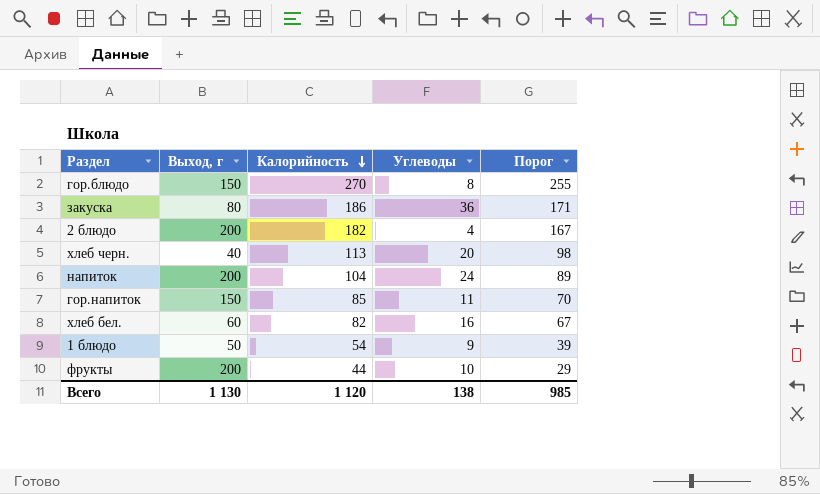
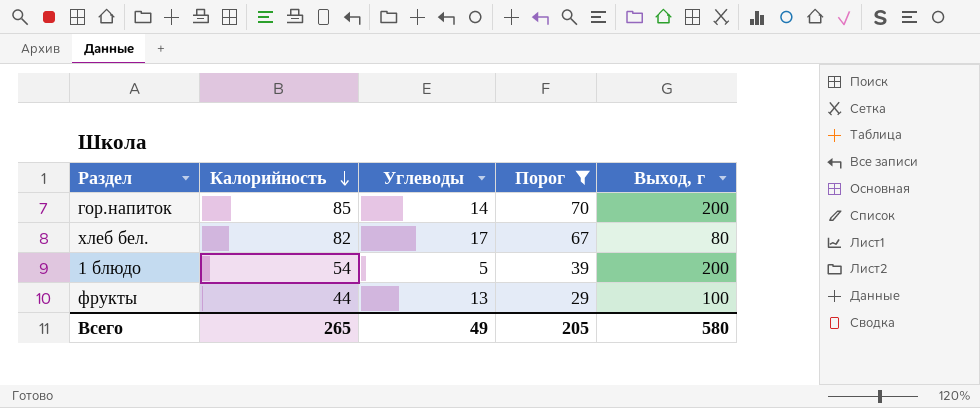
filter: none -> Порог <= 70
column Выход, г | position: 2 -> 5
гор.напиток | Углеводы: 11 -> 14
гор.напиток | Выход, г: 150 -> 200
хлеб бел. | Углеводы: 16 -> 17
хлеб бел. | Выход, г: 60 -> 80
1 блюдо | Углеводы: 9 -> 5
1 блюдо | Выход, г: 50 -> 200
фрукты | Углеводы: 10 -> 13
фрукты | Выход, г: 200 -> 100
Всего | Калорийность: 1 120 -> 265
Всего | Углеводы: 138 -> 49
Всего | Порог: 985 -> 205
Всего | Выход, г: 1 130 -> 580

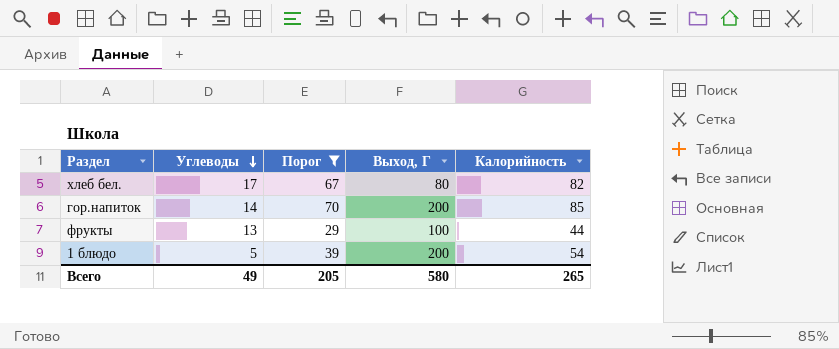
row order: Калорийность descending -> Углеводы descending
column name: Выход, г -> Выход, Г
column Калорийность | position: 2 -> 5

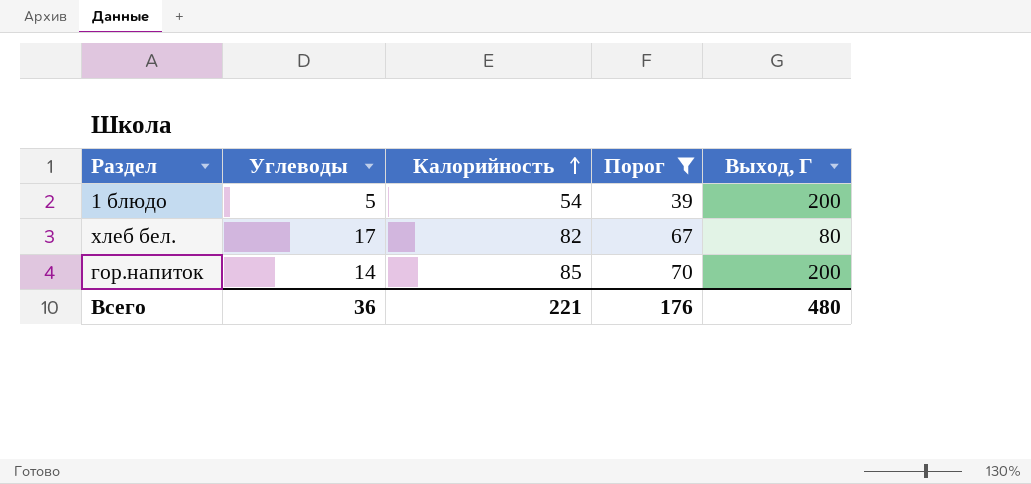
row order: Углеводы descending -> Калорийность ascending
column Калорийность | position: 5 -> 3
row фрукты: 13 | 29 | 100 | 44 -> none
Всего | Углеводы: 49 -> 36
Всего | Калорийность: 265 -> 221
Всего | Порог: 205 -> 176
Всего | Выход, Г: 580 -> 480

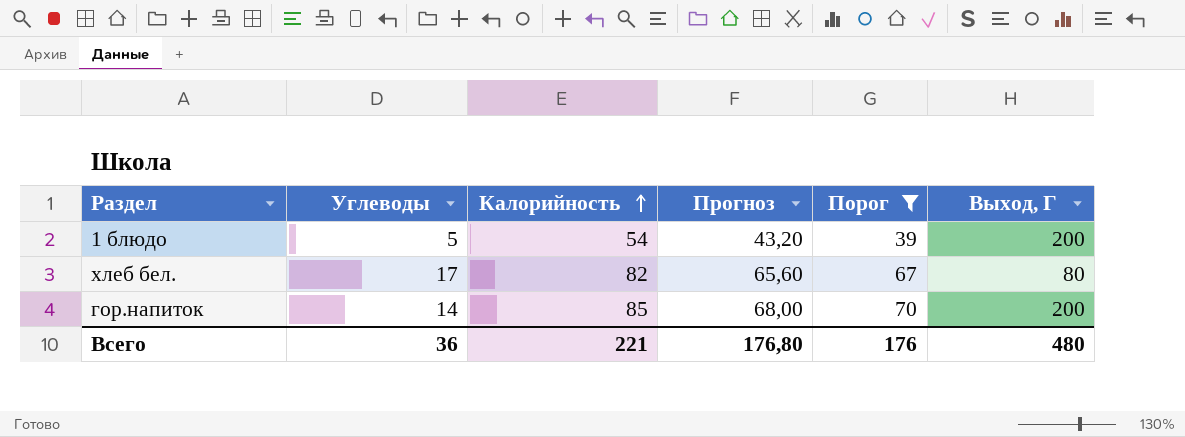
column Прогноз | formula: none -> [Калорийность] * 0,8

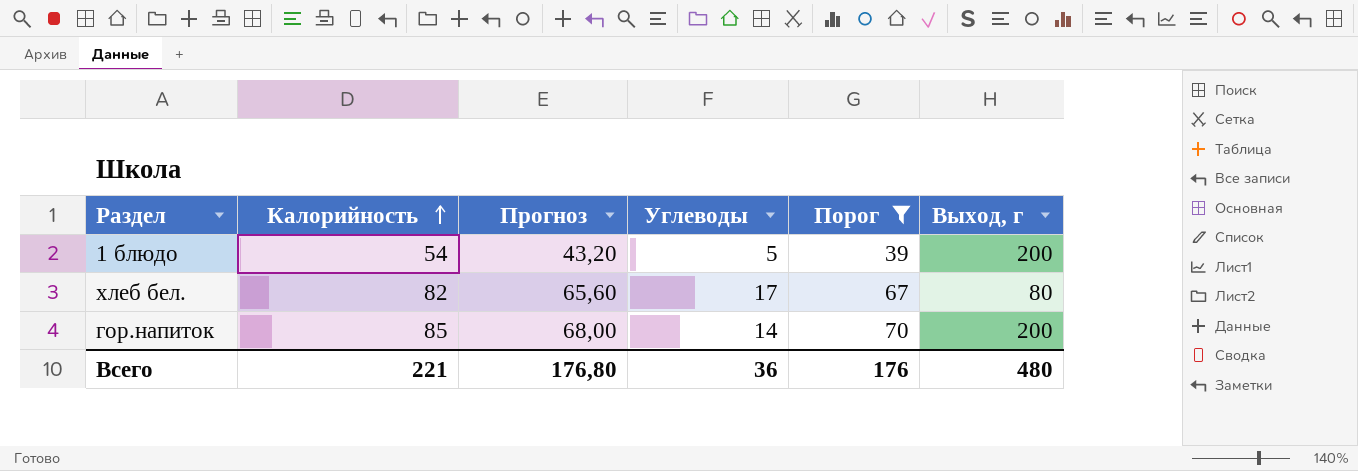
column Углеводы | position: 2 -> 4
column name: Выход, Г -> Выход, г

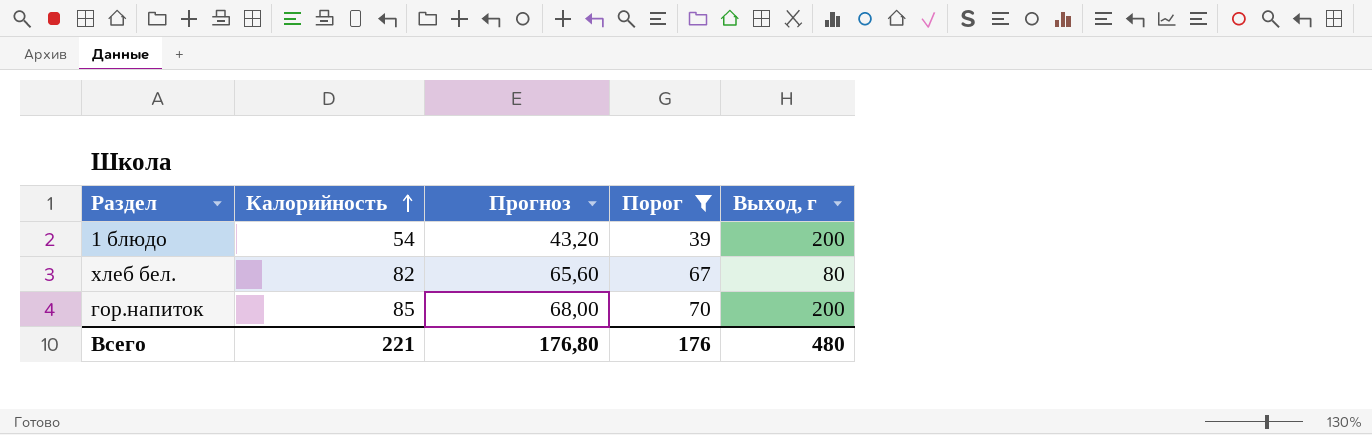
column Углеводы | position: 4 -> none

